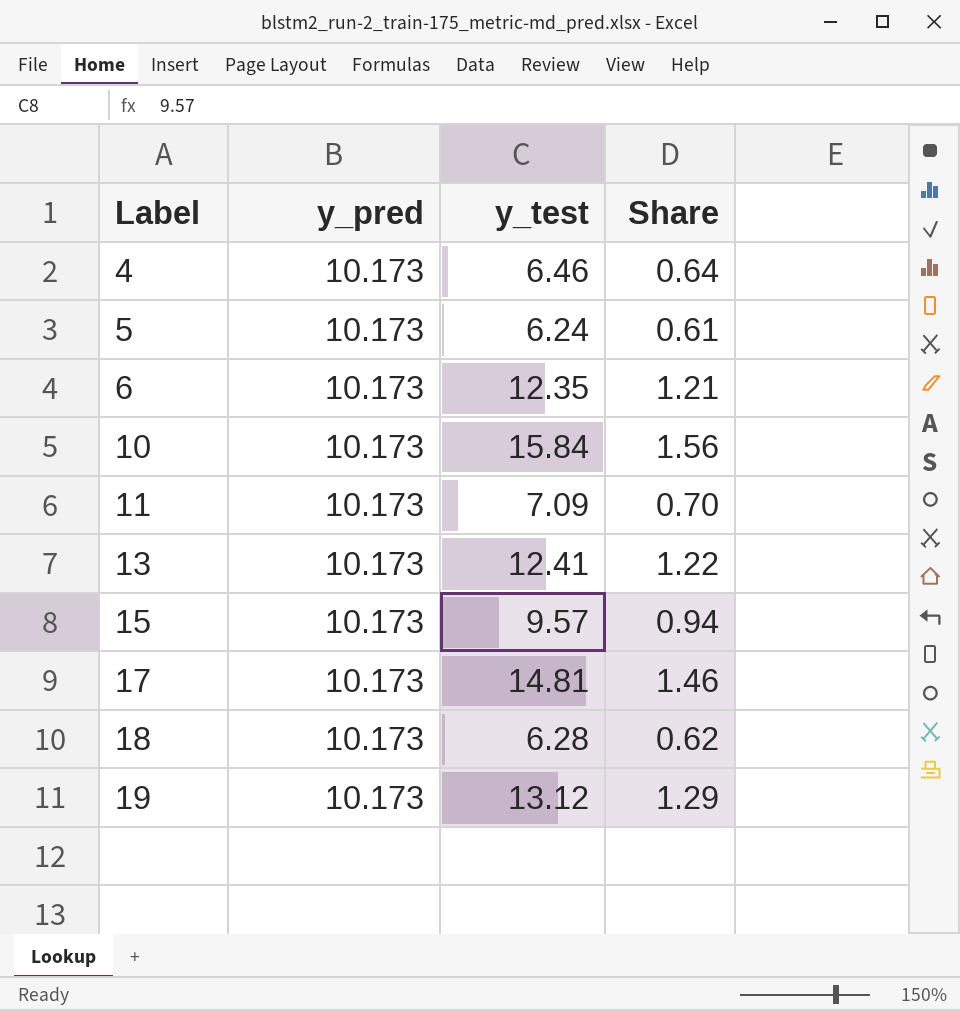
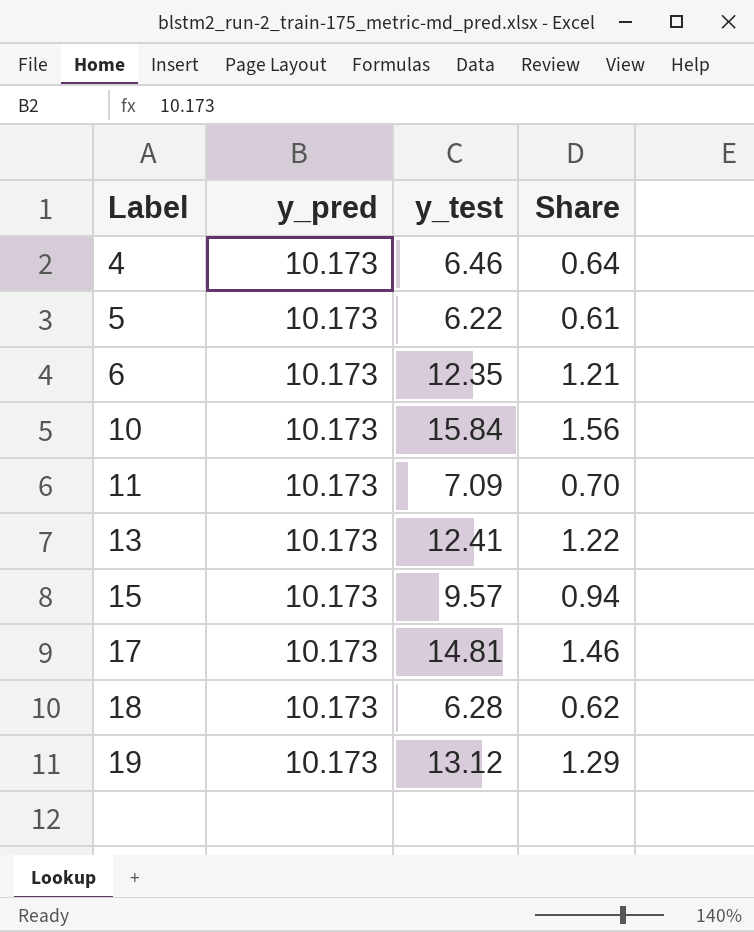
5 | y_test: 6.24 -> 6.22

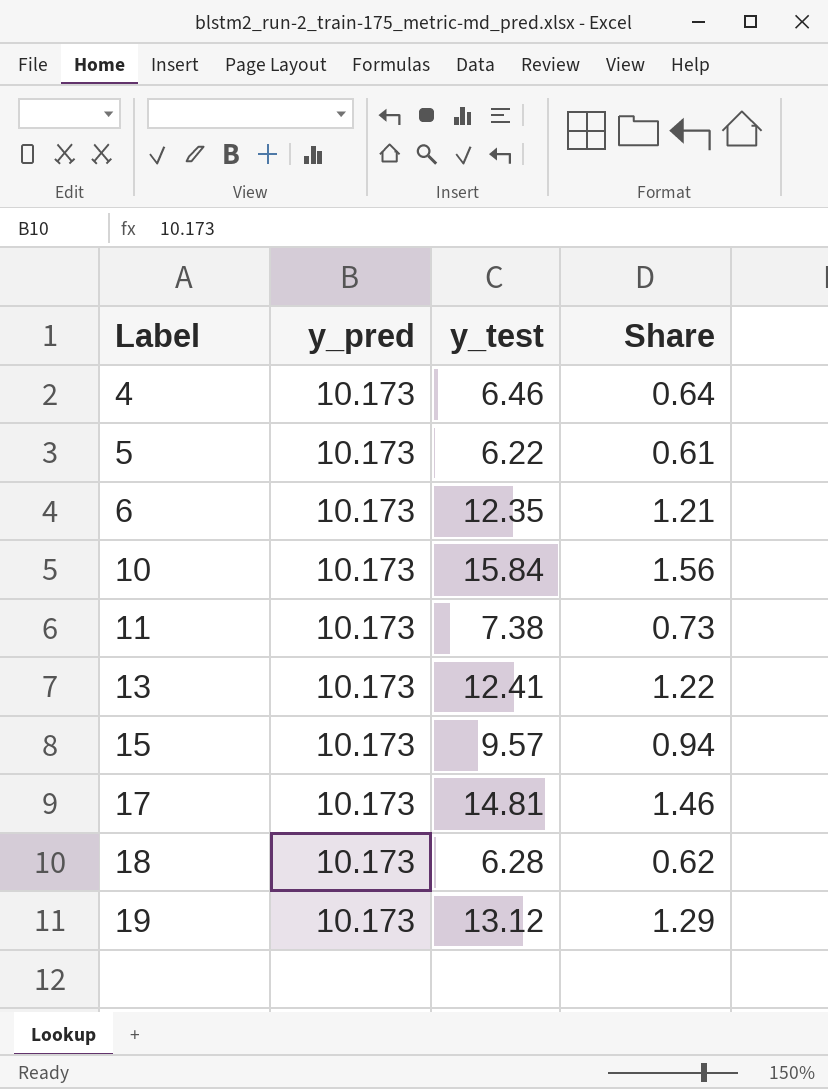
11 | y_test: 7.09 -> 7.38
11 | Share: 0.70 -> 0.73

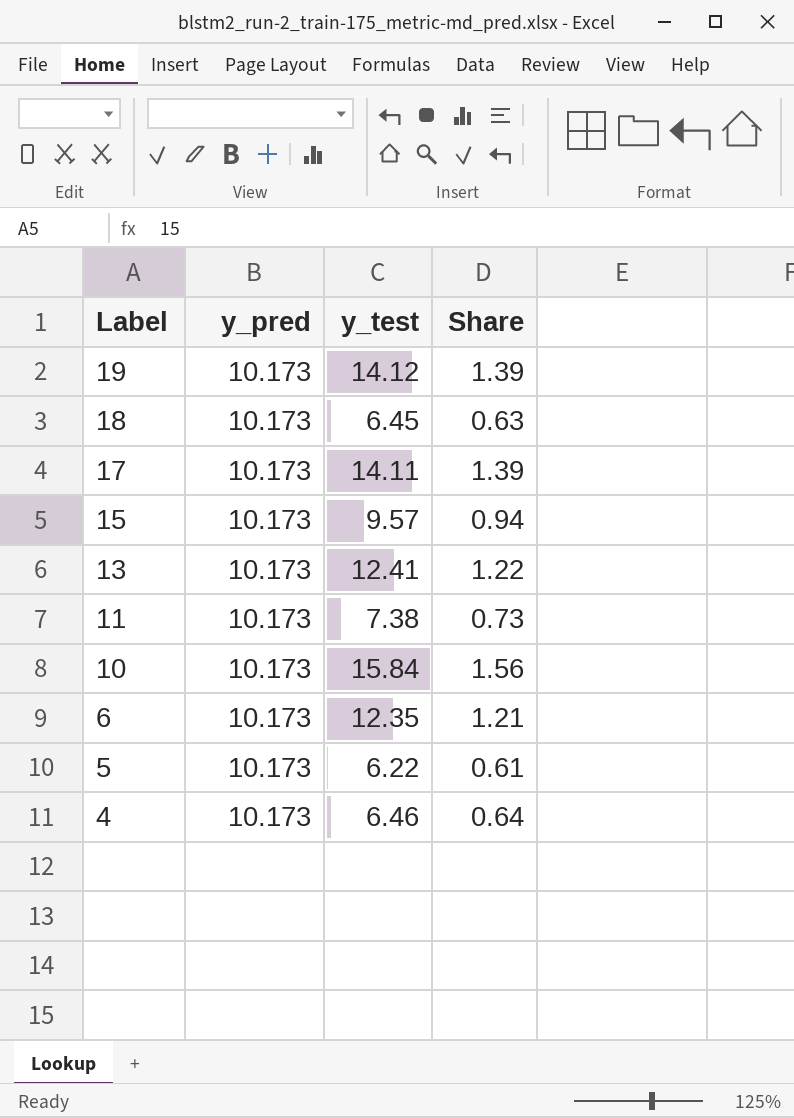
row order: Label ascending -> Label descending
19 | y_test: 13.12 -> 14.12
19 | Share: 1.29 -> 1.39
18 | y_test: 6.28 -> 6.45
18 | Share: 0.62 -> 0.63
17 | y_test: 14.81 -> 14.11
17 | Share: 1.46 -> 1.39

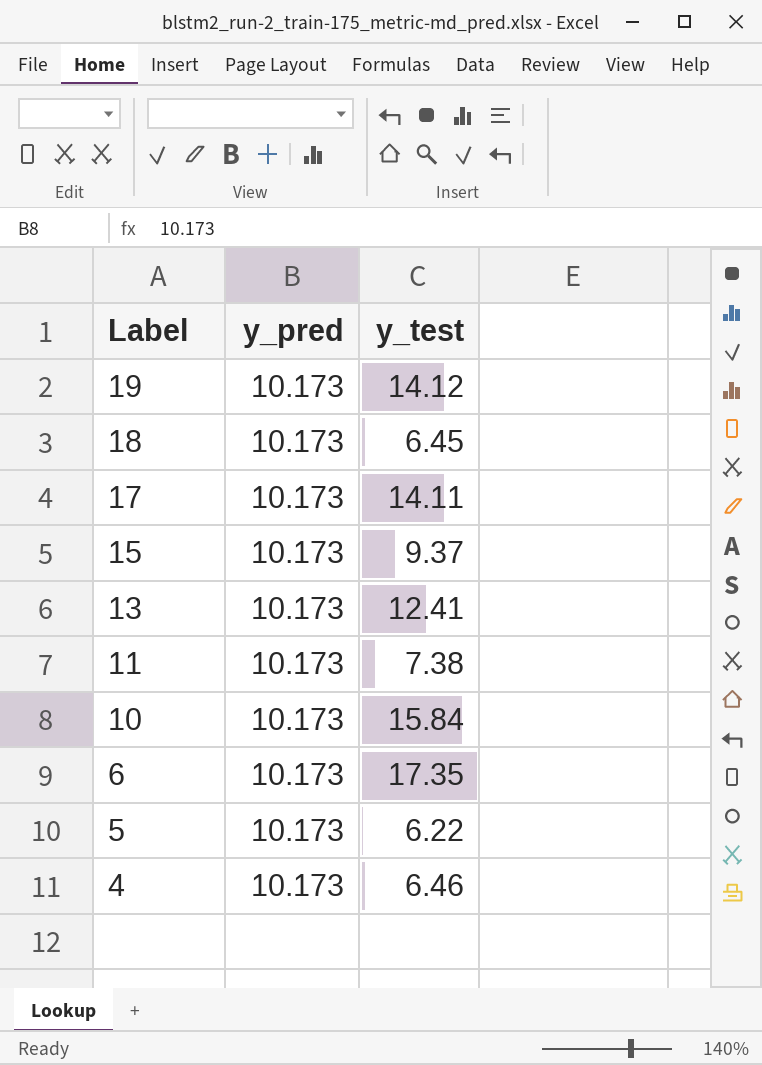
column Share | formula: [y_test] / [y_pred] -> none
15 | y_test: 9.57 -> 9.37
6 | y_test: 12.35 -> 17.35

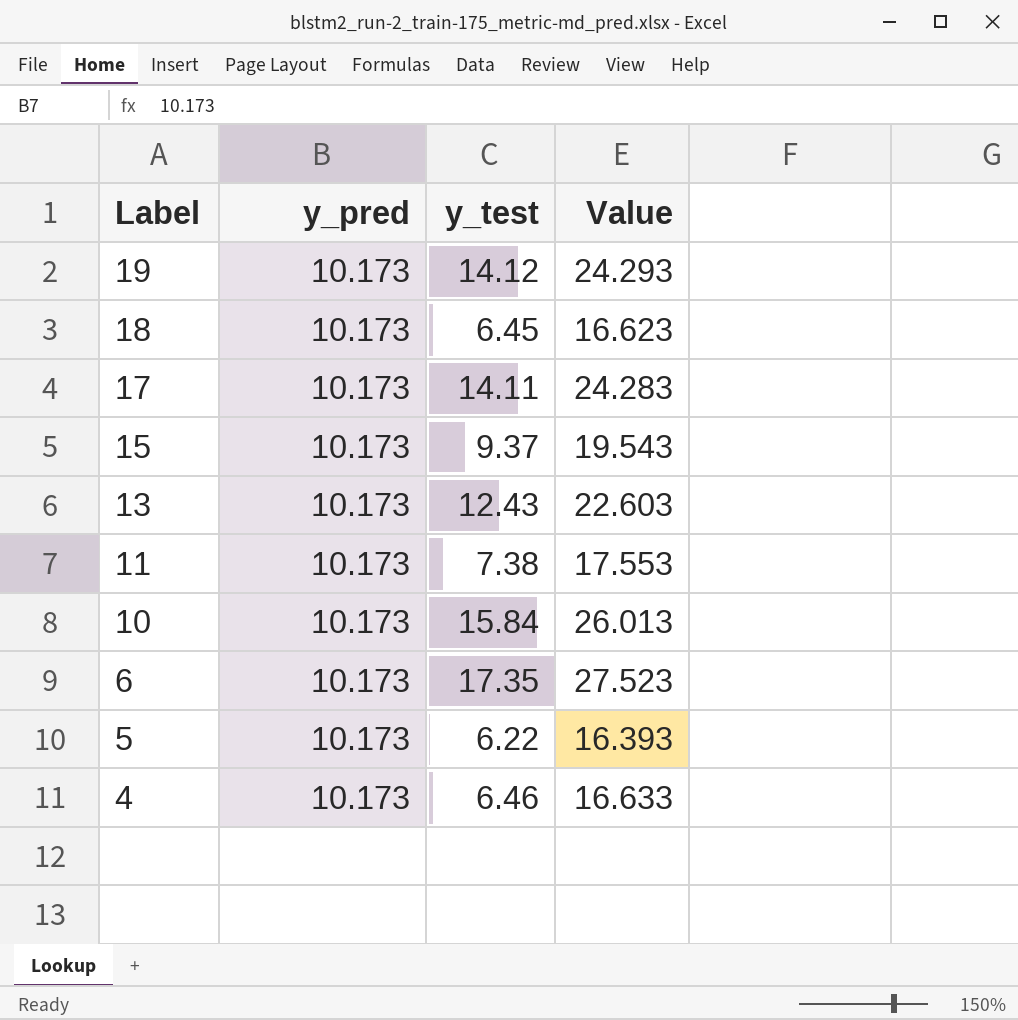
column Value | formula: none -> [y_pred] + [y_test]
13 | y_test: 12.41 -> 12.43

